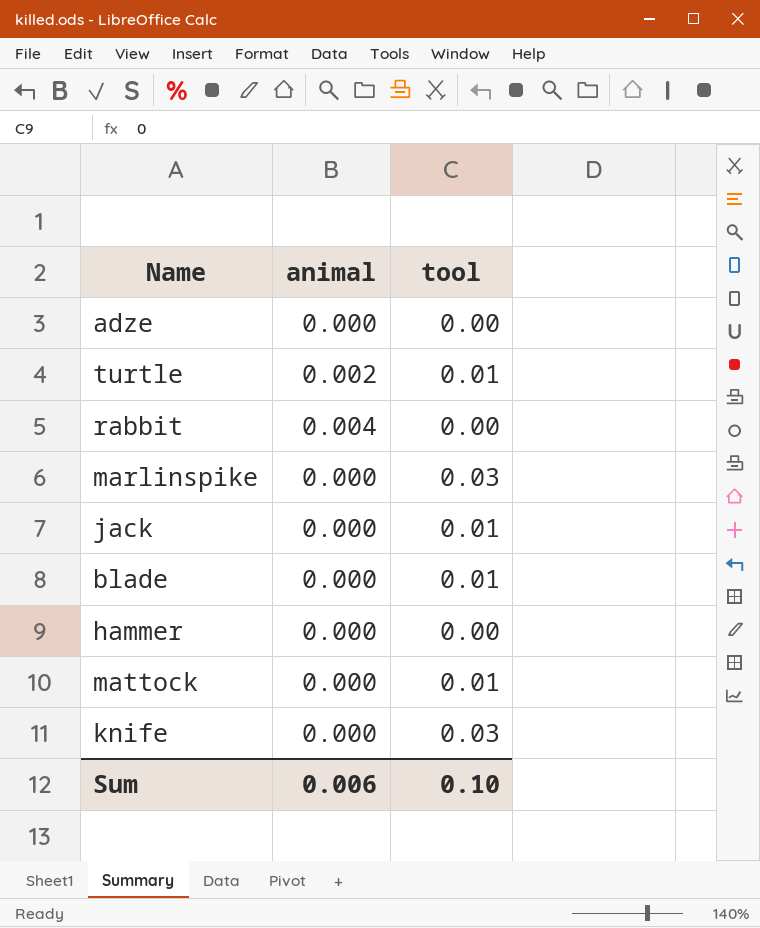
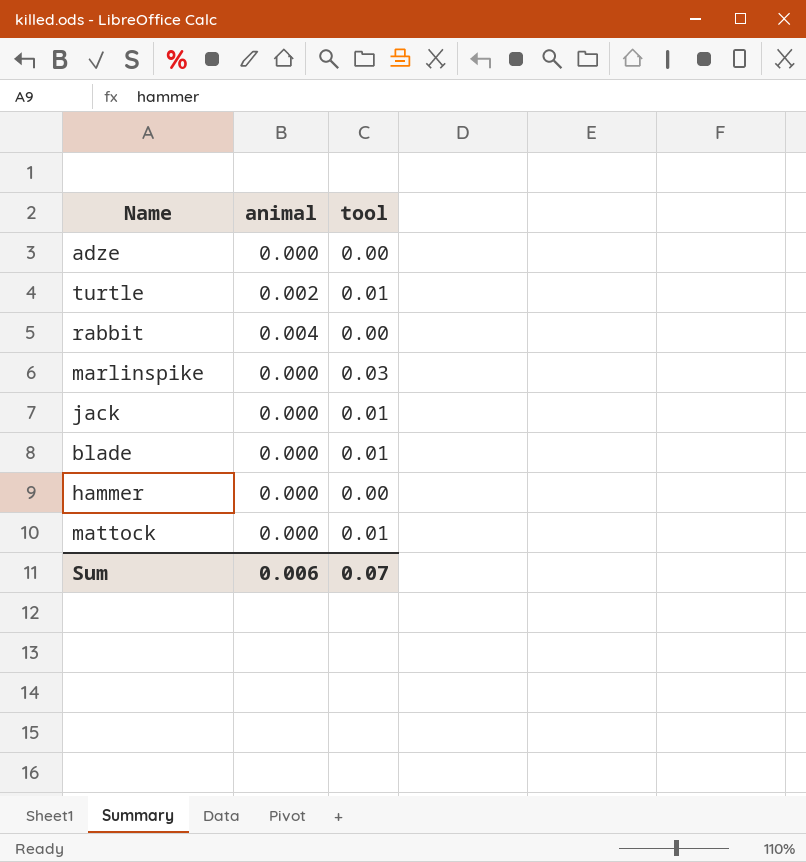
row knife: 0.000 | 0.03 -> none
Sum | tool: 0.10 -> 0.07

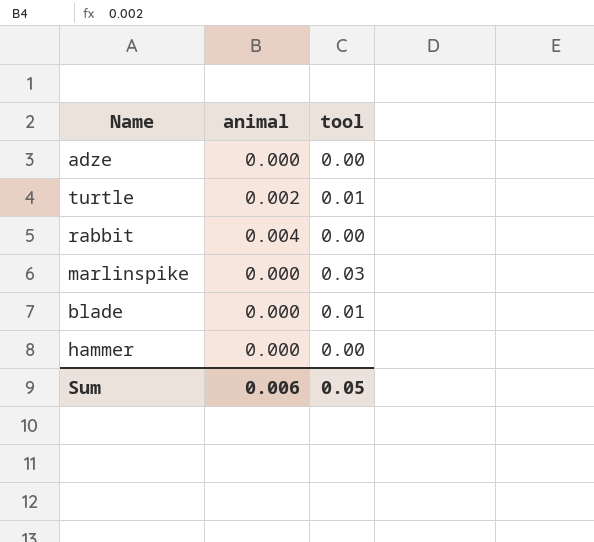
row jack: 0.000 | 0.01 -> none
row mattock: 0.000 | 0.01 -> none
Sum | tool: 0.07 -> 0.05

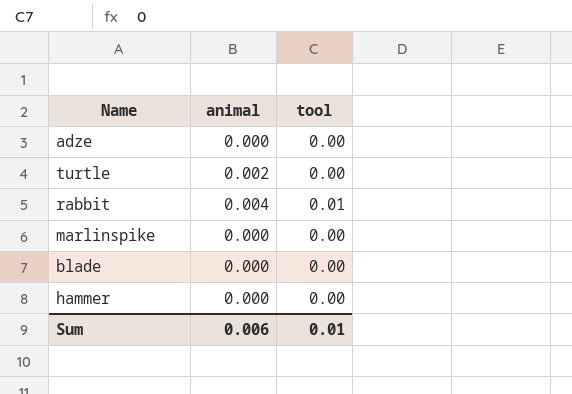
turtle | tool: 0.01 -> 0.00
rabbit | tool: 0.00 -> 0.01
marlinspike | tool: 0.03 -> 0.00
blade | tool: 0.01 -> 0.00
Sum | tool: 0.05 -> 0.01

